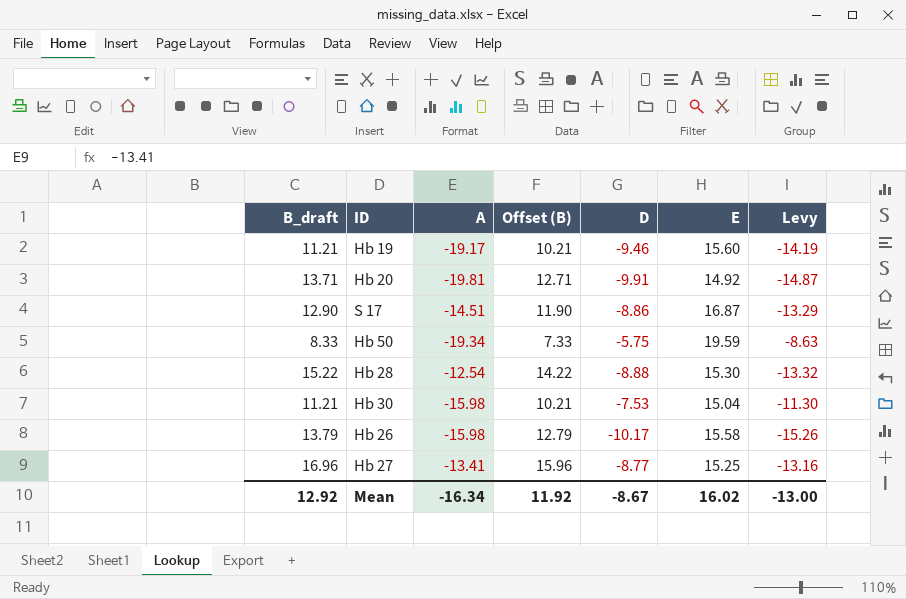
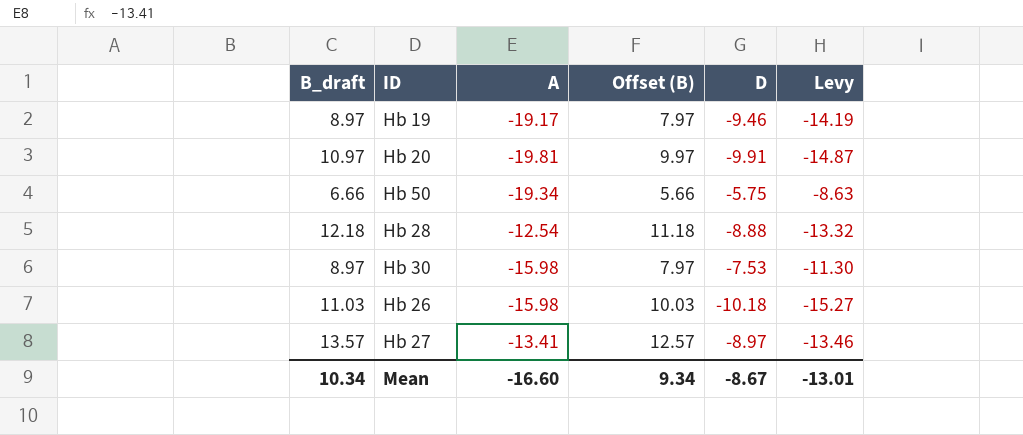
column E | position: 6 -> none
row S 17: 12.90 | -14.51 | 11.90 | -8.86 | 16.87 | -13.29 -> none
Hb 19 | B_draft: 11.21 -> 8.97
Hb 19 | Offset (B): 10.21 -> 7.97
Hb 20 | B_draft: 13.71 -> 10.97
Hb 20 | Offset (B): 12.71 -> 9.97
Hb 50 | B_draft: 8.33 -> 6.66
Hb 50 | Offset (B): 7.33 -> 5.66
Hb 28 | B_draft: 15.22 -> 12.18
Hb 28 | Offset (B): 14.22 -> 11.18
Hb 30 | B_draft: 11.21 -> 8.97
Hb 30 | Offset (B): 10.21 -> 7.97
Hb 26 | B_draft: 13.79 -> 11.03
Hb 26 | Offset (B): 12.79 -> 10.03
Hb 26 | D: -10.17 -> -10.18
Hb 26 | Levy: -15.26 -> -15.27
Hb 27 | B_draft: 16.96 -> 13.57
Hb 27 | Offset (B): 15.96 -> 12.57
Hb 27 | D: -8.77 -> -8.97
Hb 27 | Levy: -13.16 -> -13.46
Mean | B_draft: 12.92 -> 10.34
Mean | A: -16.34 -> -16.60
Mean | Offset (B): 11.92 -> 9.34
Mean | Levy: -13.00 -> -13.01

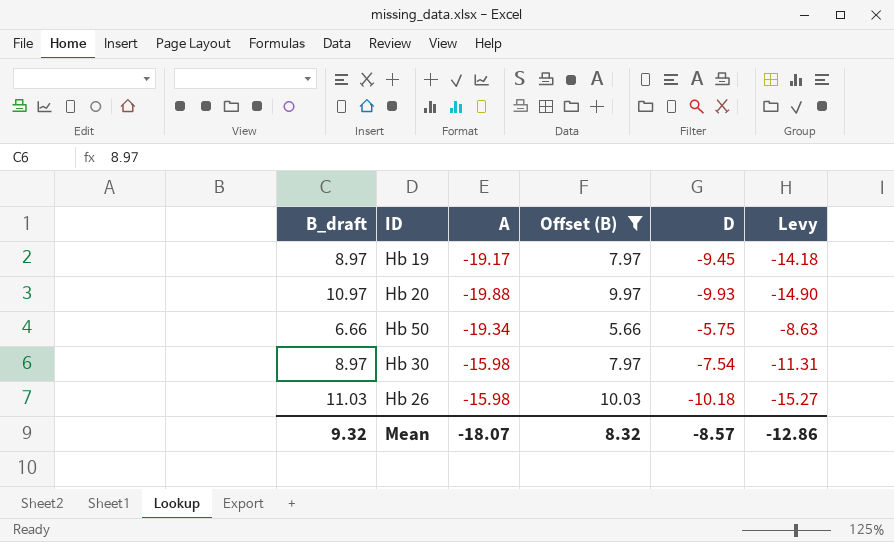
filter: none -> Offset (B) <= 10.03
Hb 19 | D: -9.46 -> -9.45
Hb 19 | Levy: -14.19 -> -14.18
Hb 20 | A: -19.81 -> -19.88
Hb 20 | D: -9.91 -> -9.93
Hb 20 | Levy: -14.87 -> -14.90
Hb 30 | D: -7.53 -> -7.54
Hb 30 | Levy: -11.30 -> -11.31
Mean | B_draft: 10.34 -> 9.32
Mean | A: -16.60 -> -18.07
Mean | Offset (B): 9.34 -> 8.32
Mean | D: -8.67 -> -8.57
Mean | Levy: -13.01 -> -12.86

